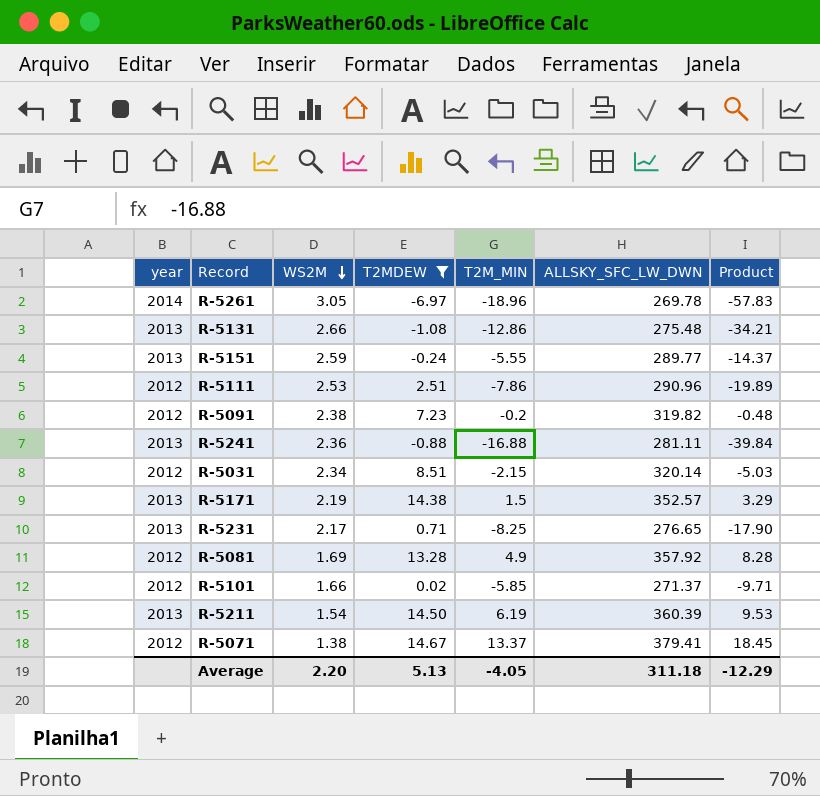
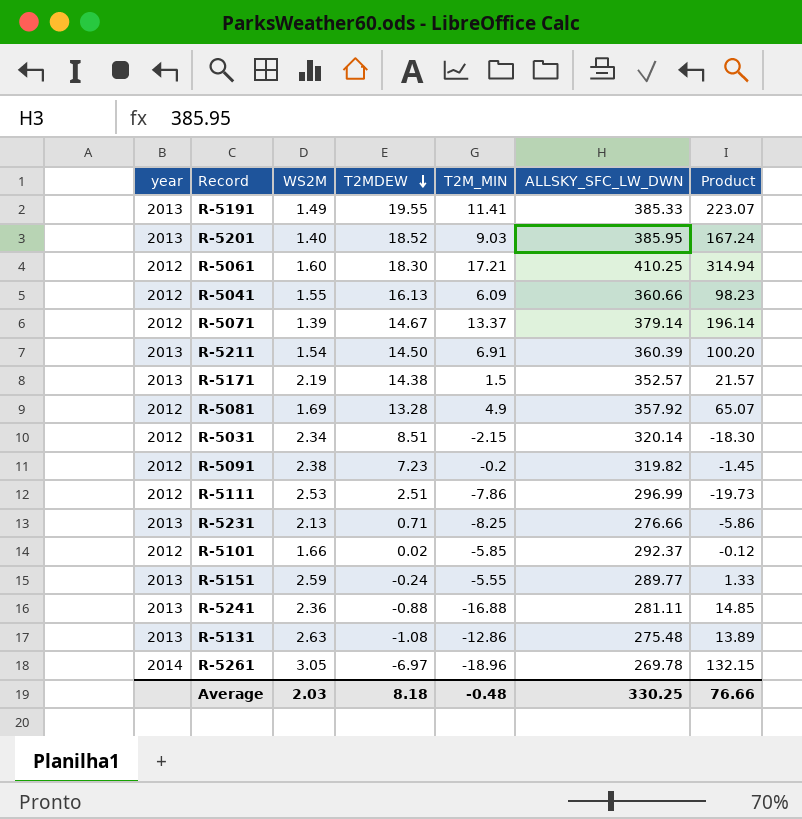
filter: T2MDEW <= 14.67 -> none
row order: WS2M descending -> T2MDEW descending
column Product | formula: [WS2M] * [T2M_MIN] -> [T2MDEW] * [T2M_MIN]
R-5071 | WS2M: 1.38 -> 1.39
R-5071 | ALLSKY_SFC_LW_DWN: 379.41 -> 379.14
R-5211 | T2M_MIN: 6.19 -> 6.91
R-5111 | ALLSKY_SFC_LW_DWN: 290.96 -> 296.99
R-5231 | WS2M: 2.17 -> 2.13
R-5231 | ALLSKY_SFC_LW_DWN: 276.65 -> 276.66
R-5101 | ALLSKY_SFC_LW_DWN: 271.37 -> 292.37
R-5131 | WS2M: 2.66 -> 2.63
Average | WS2M: 2.20 -> 2.03
Average | T2MDEW: 5.13 -> 8.18
Average | T2M_MIN: -4.05 -> -0.48
Average | ALLSKY_SFC_LW_DWN: 311.18 -> 330.25
Average | Product: -12.29 -> 76.66

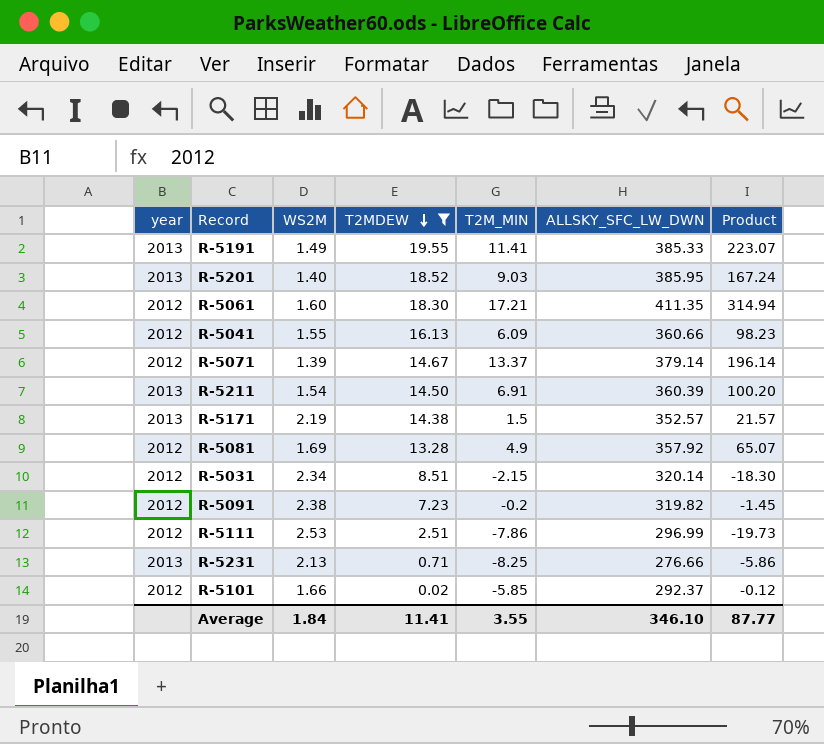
filter: none -> T2MDEW >= 0.02
R-5061 | ALLSKY_SFC_LW_DWN: 410.25 -> 411.35
Average | WS2M: 2.03 -> 1.84
Average | T2MDEW: 8.18 -> 11.41
Average | T2M_MIN: -0.48 -> 3.55
Average | ALLSKY_SFC_LW_DWN: 330.25 -> 346.10
Average | Product: 76.66 -> 87.77

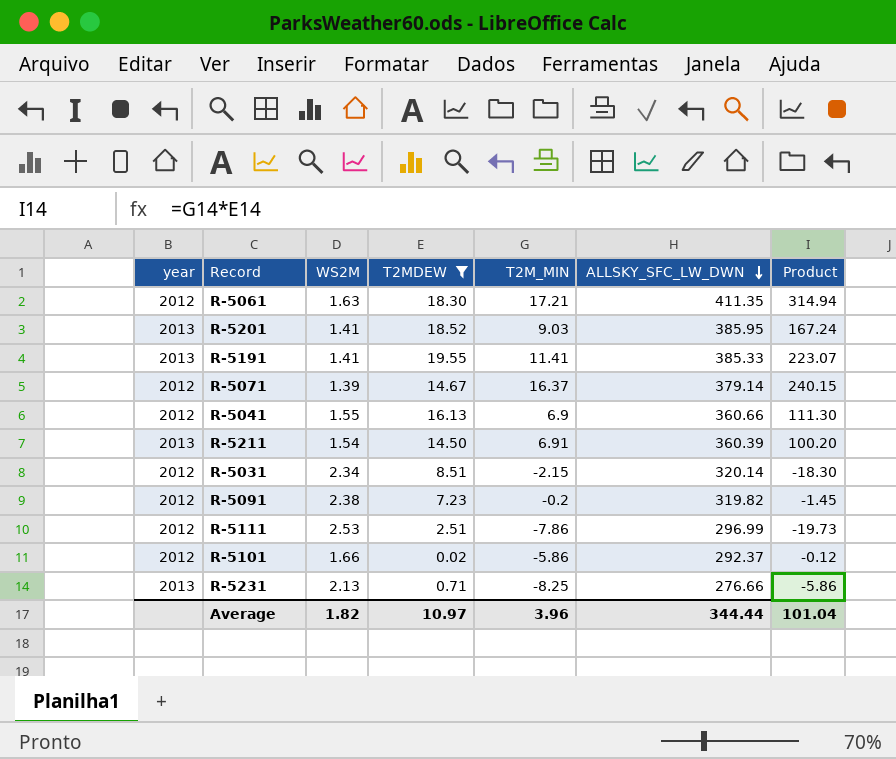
row order: T2MDEW descending -> ALLSKY_SFC_LW_DWN descending
row R-5171: 2013 | 2.19 | 14.38 | 1.5 | 352.57 | 21.57 -> none
row R-5081: 2012 | 1.69 | 13.28 | 4.9 | 357.92 | 65.07 -> none
R-5061 | WS2M: 1.60 -> 1.63
R-5201 | WS2M: 1.40 -> 1.41
R-5191 | WS2M: 1.49 -> 1.41
R-5071 | T2M_MIN: 13.37 -> 16.37
R-5071 | Product: 196.14 -> 240.15
R-5041 | T2M_MIN: 6.09 -> 6.9
R-5041 | Product: 98.23 -> 111.30
R-5101 | T2M_MIN: -5.85 -> -5.86
Average | WS2M: 1.84 -> 1.82
Average | T2MDEW: 11.41 -> 10.97
Average | T2M_MIN: 3.55 -> 3.96
Average | ALLSKY_SFC_LW_DWN: 346.10 -> 344.44
Average | Product: 87.77 -> 101.04

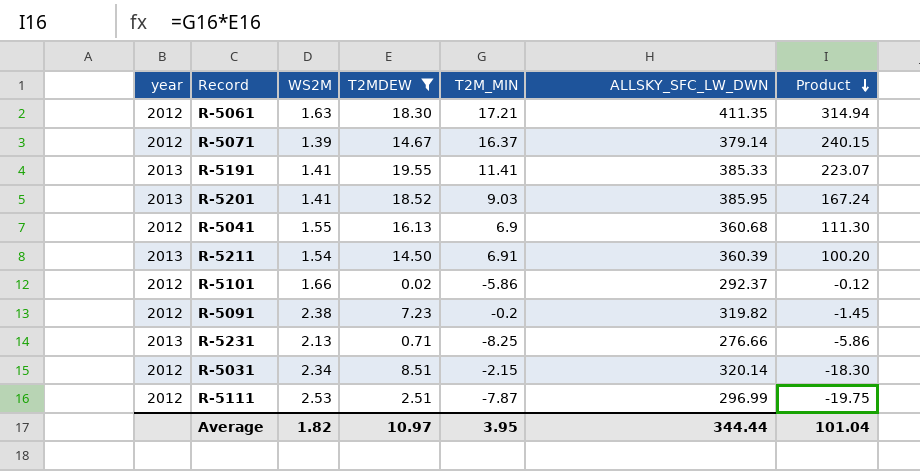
row order: ALLSKY_SFC_LW_DWN descending -> Product descending
R-5041 | ALLSKY_SFC_LW_DWN: 360.66 -> 360.68
R-5111 | T2M_MIN: -7.86 -> -7.87
R-5111 | Product: -19.73 -> -19.75
Average | T2M_MIN: 3.96 -> 3.95

